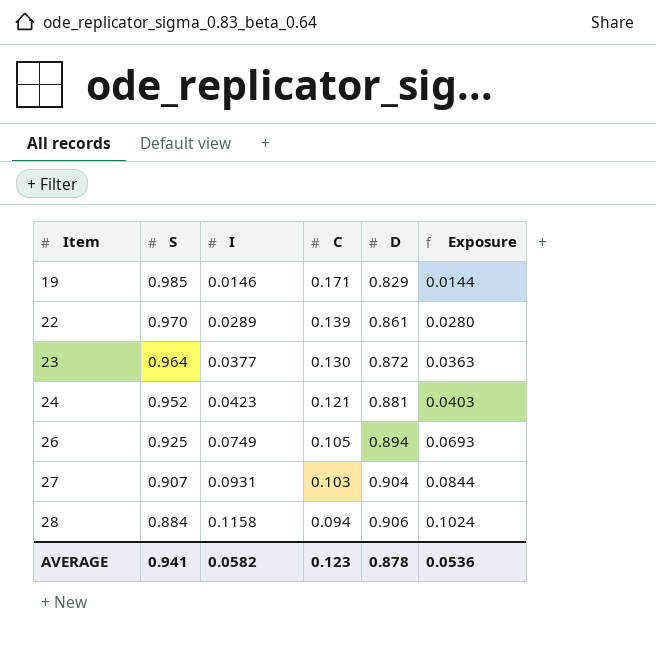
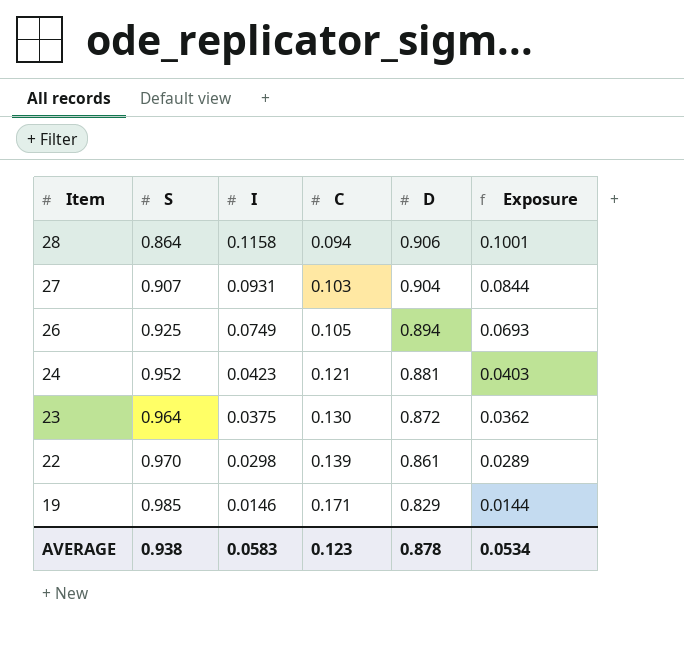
row order: Item ascending -> Item descending
28 | S: 0.884 -> 0.864
28 | Exposure: 0.1024 -> 0.1001
23 | I: 0.0377 -> 0.0375
23 | Exposure: 0.0363 -> 0.0362
22 | I: 0.0289 -> 0.0298
22 | Exposure: 0.0280 -> 0.0289
AVERAGE | S: 0.941 -> 0.938
AVERAGE | I: 0.0582 -> 0.0583
AVERAGE | Exposure: 0.0536 -> 0.0534

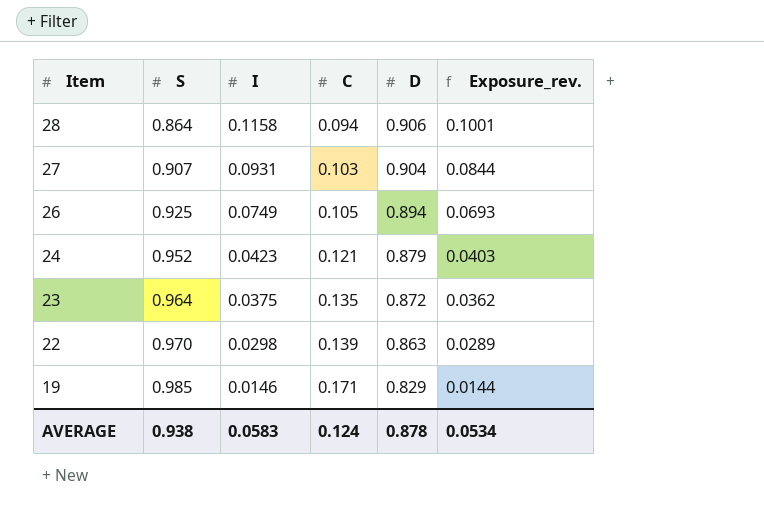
column name: Exposure -> Exposure_rev.
24 | D: 0.881 -> 0.879
23 | C: 0.130 -> 0.135
22 | D: 0.861 -> 0.863
AVERAGE | C: 0.123 -> 0.124

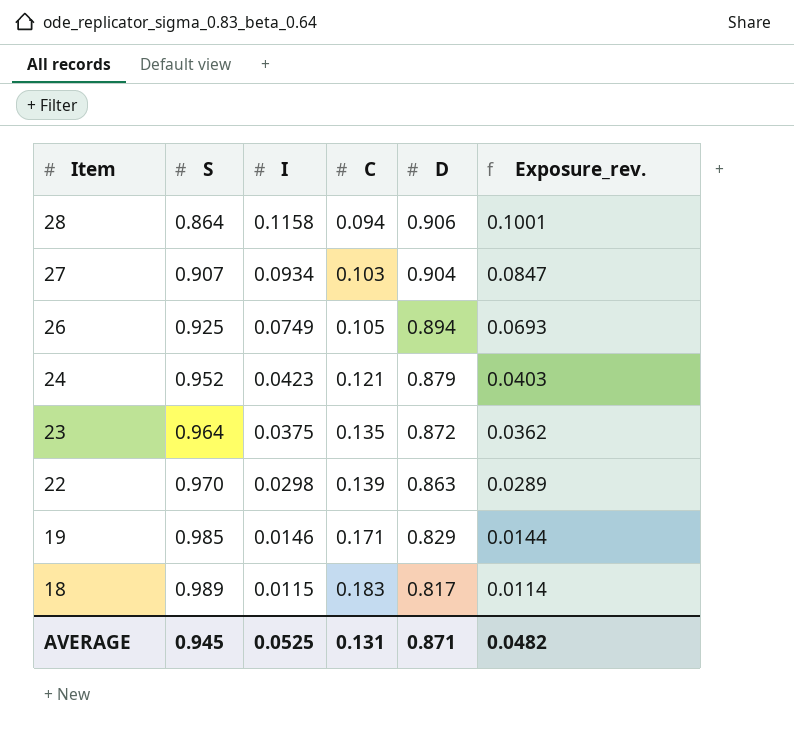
27 | I: 0.0931 -> 0.0934
27 | Exposure_rev.: 0.0844 -> 0.0847
row 18: none -> 0.989 | 0.0115 | 0.183 | 0.817 | 0.0114
AVERAGE | S: 0.938 -> 0.945
AVERAGE | I: 0.0583 -> 0.0525
AVERAGE | C: 0.124 -> 0.131
AVERAGE | D: 0.878 -> 0.871
AVERAGE | Exposure_rev.: 0.0534 -> 0.0482

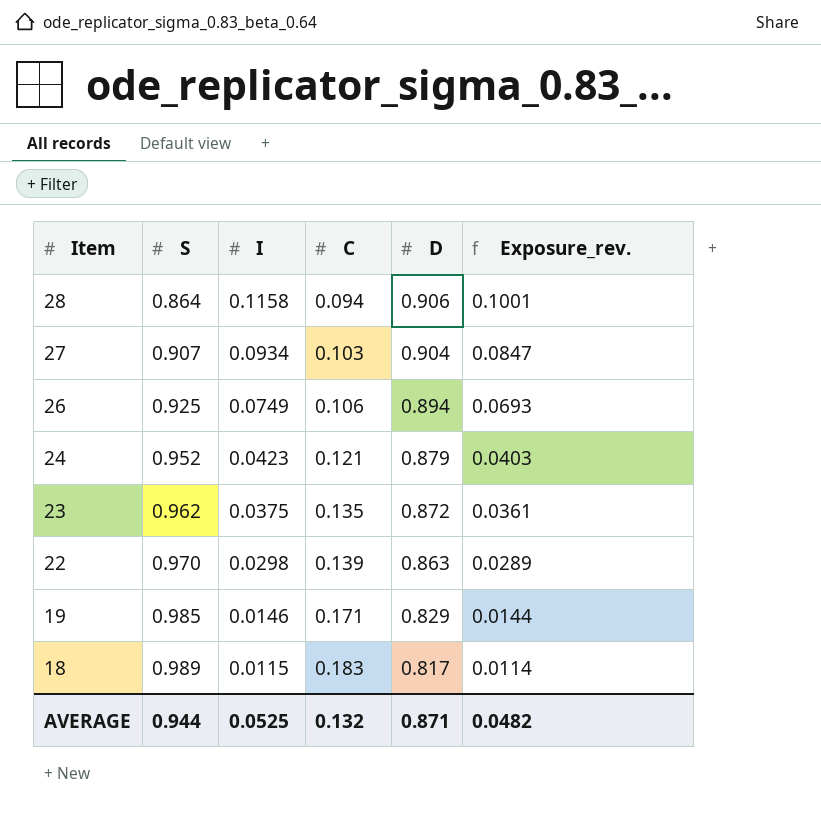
26 | C: 0.105 -> 0.106
23 | S: 0.964 -> 0.962
23 | Exposure_rev.: 0.0362 -> 0.0361
AVERAGE | S: 0.945 -> 0.944
AVERAGE | C: 0.131 -> 0.132

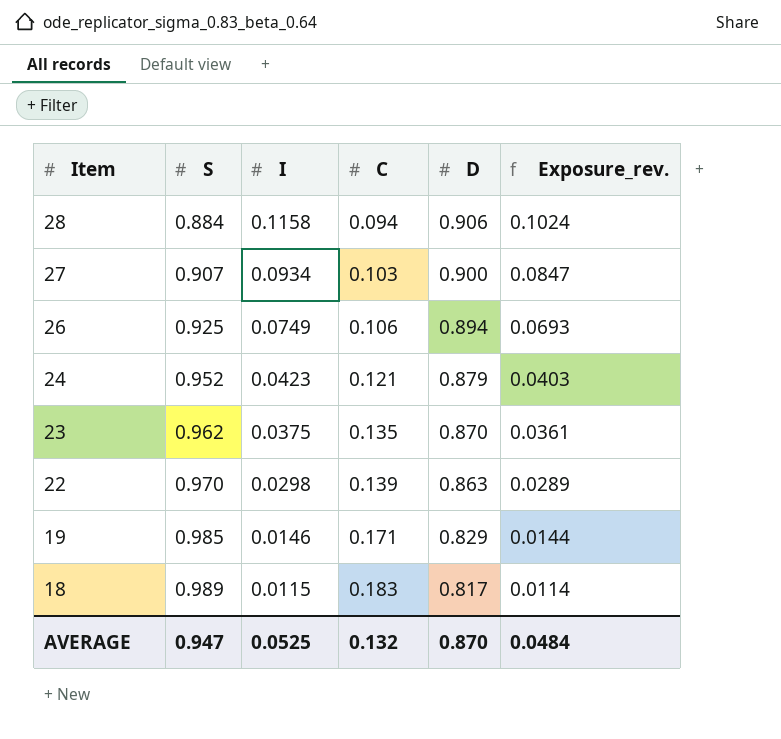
28 | S: 0.864 -> 0.884
28 | Exposure_rev.: 0.1001 -> 0.1024
27 | D: 0.904 -> 0.900
23 | D: 0.872 -> 0.870
AVERAGE | S: 0.944 -> 0.947
AVERAGE | D: 0.871 -> 0.870
AVERAGE | Exposure_rev.: 0.0482 -> 0.0484

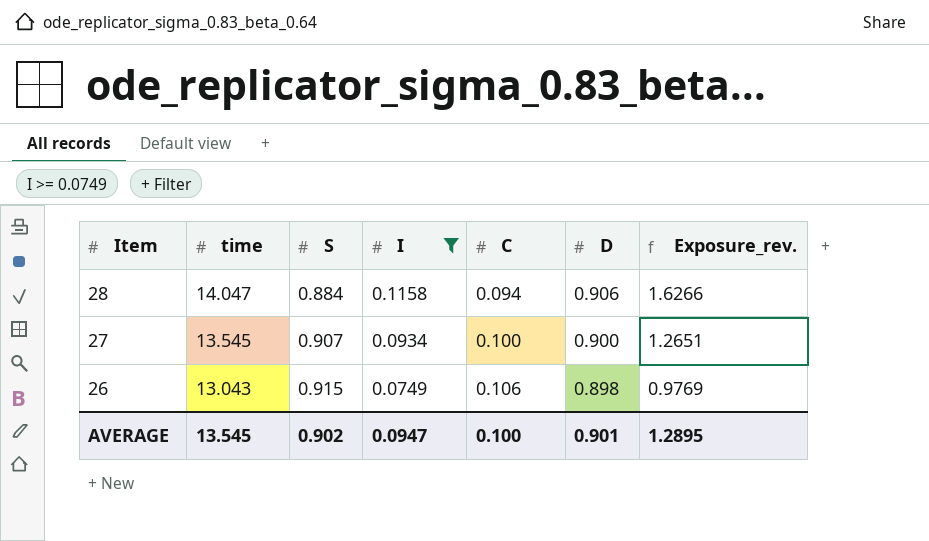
filter: none -> I >= 0.0749
column time | position: none -> 2
column Exposure_rev. | formula: [S] * [I] -> [time] * [I]
27 | C: 0.103 -> 0.100
26 | S: 0.925 -> 0.915
26 | D: 0.894 -> 0.898
AVERAGE | S: 0.947 -> 0.902
AVERAGE | I: 0.0525 -> 0.0947
AVERAGE | C: 0.132 -> 0.100
AVERAGE | D: 0.870 -> 0.901
AVERAGE | Exposure_rev.: 0.0484 -> 1.2895

